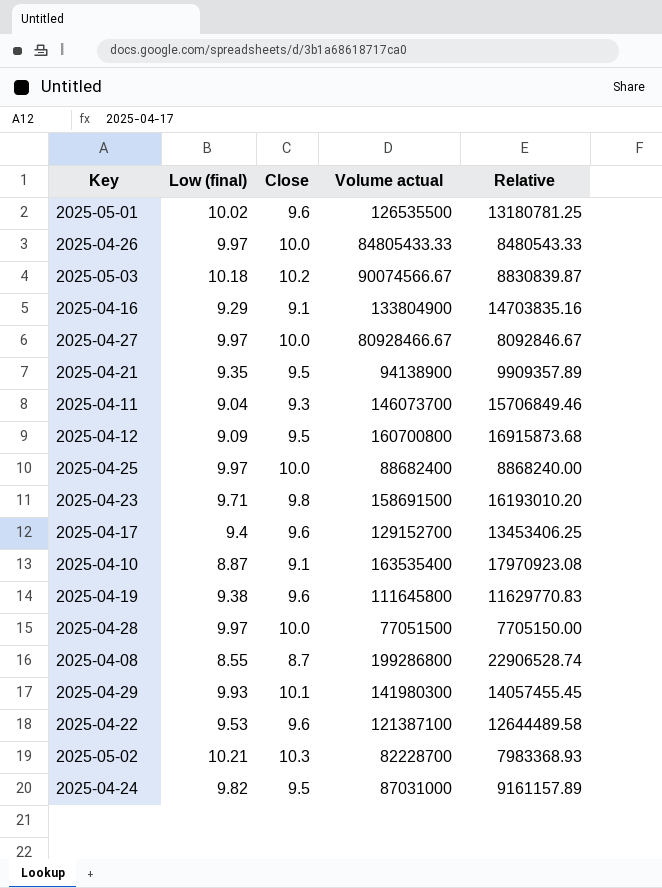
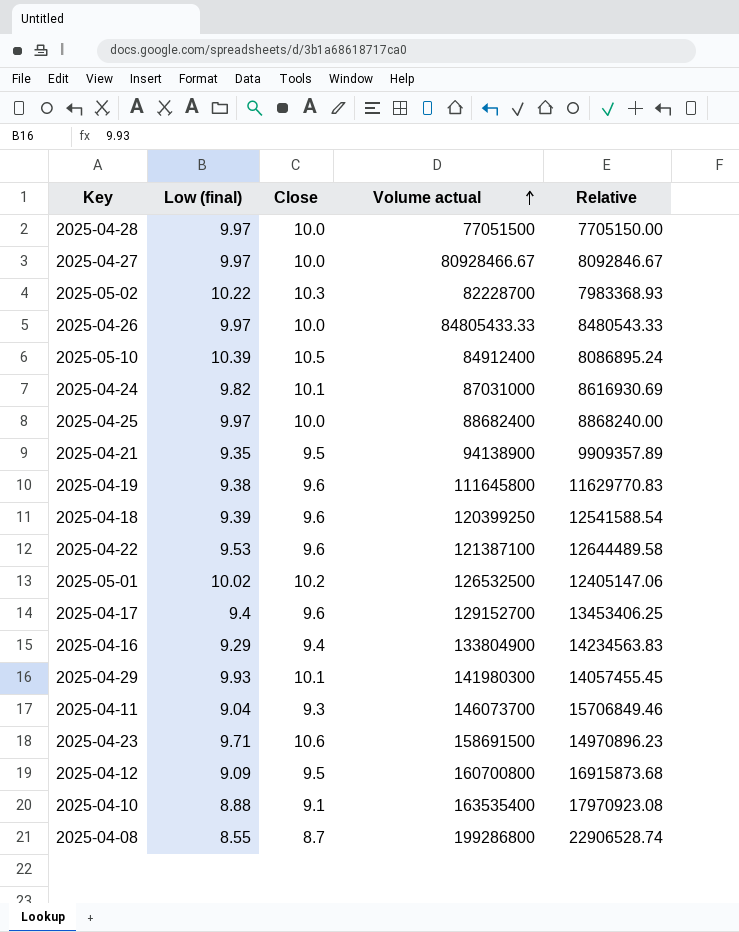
row order: none -> Volume actual ascending
row 2025-05-03: 10.18 | 10.2 | 90074566.67 | 8830839.87 -> none
2025-05-02 | Low (final): 10.21 -> 10.22
row 2025-05-10: none -> 10.39 | 10.5 | 84912400 | 8086895.24
2025-04-24 | Close: 9.5 -> 10.1
2025-04-24 | Relative: 9161157.89 -> 8616930.69
row 2025-04-18: none -> 9.39 | 9.6 | 120399250 | 12541588.54
2025-05-01 | Close: 9.6 -> 10.2
2025-05-01 | Volume actual: 126535500 -> 126532500
2025-05-01 | Relative: 13180781.25 -> 12405147.06
2025-04-16 | Close: 9.1 -> 9.4
2025-04-16 | Relative: 14703835.16 -> 14234563.83
2025-04-23 | Close: 9.8 -> 10.6
2025-04-23 | Relative: 16193010.20 -> 14970896.23
2025-04-10 | Low (final): 8.87 -> 8.88

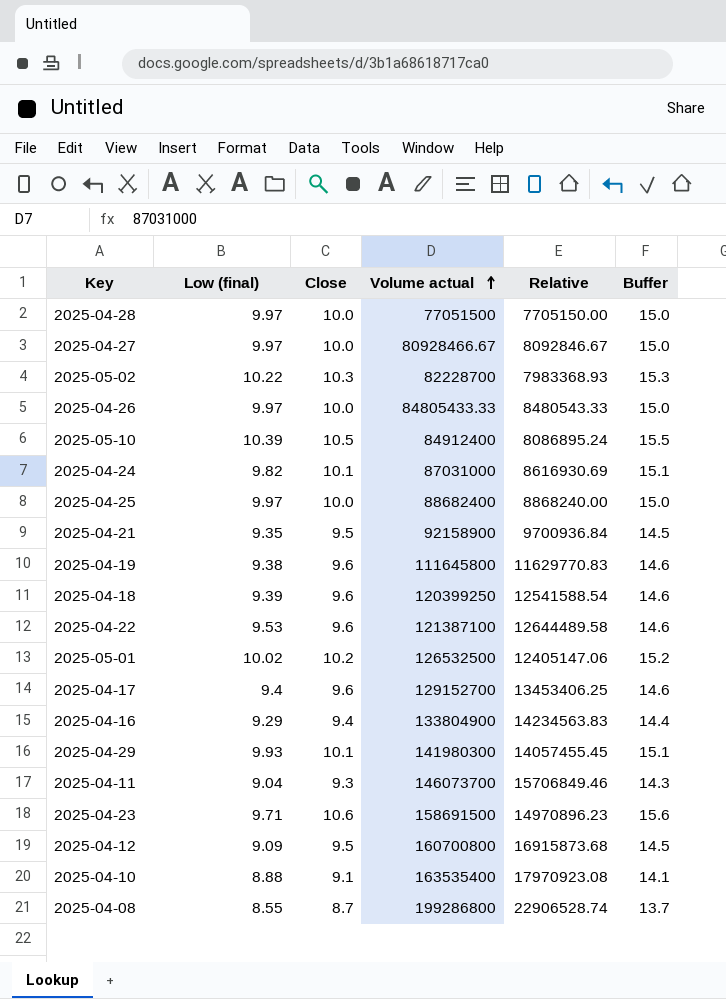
column Buffer | formula: none -> [Close] + 5
2025-04-21 | Volume actual: 94138900 -> 92158900
2025-04-21 | Relative: 9909357.89 -> 9700936.84

